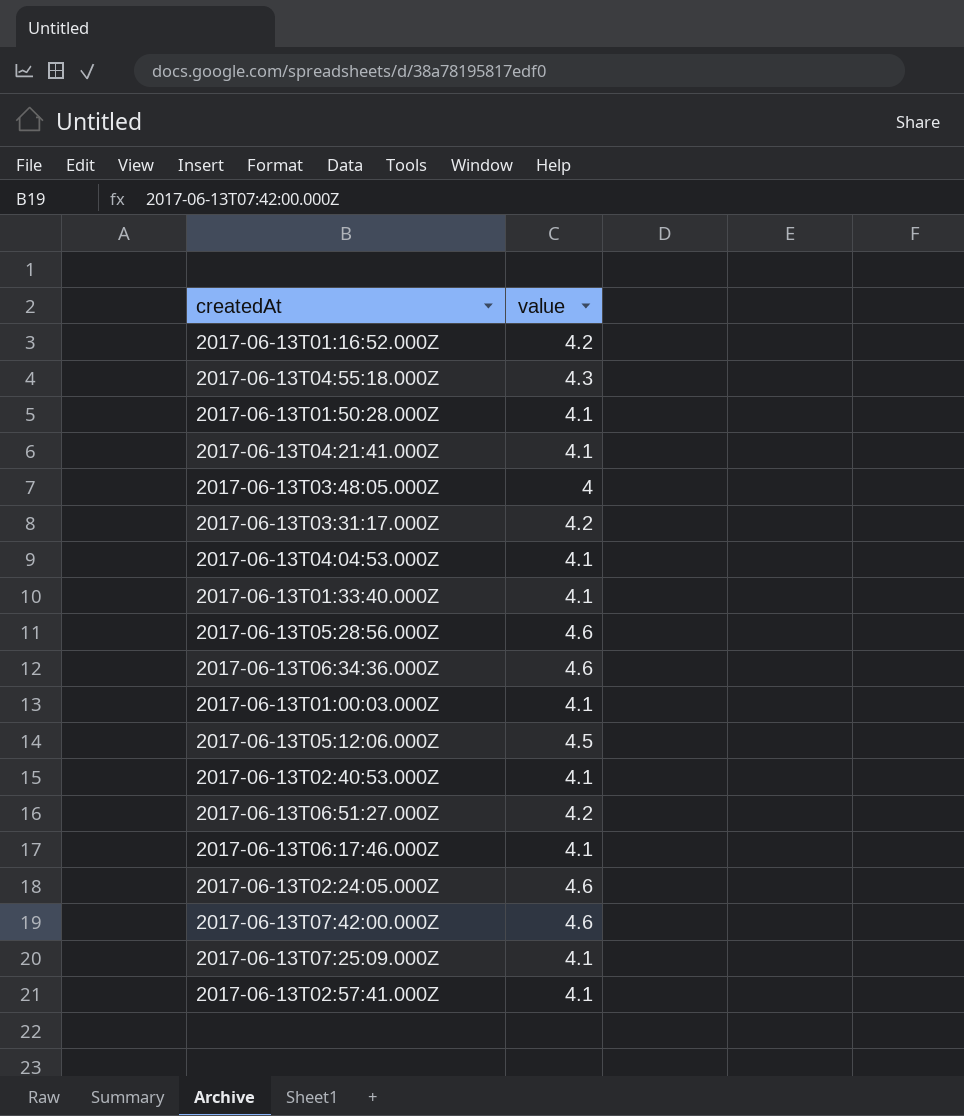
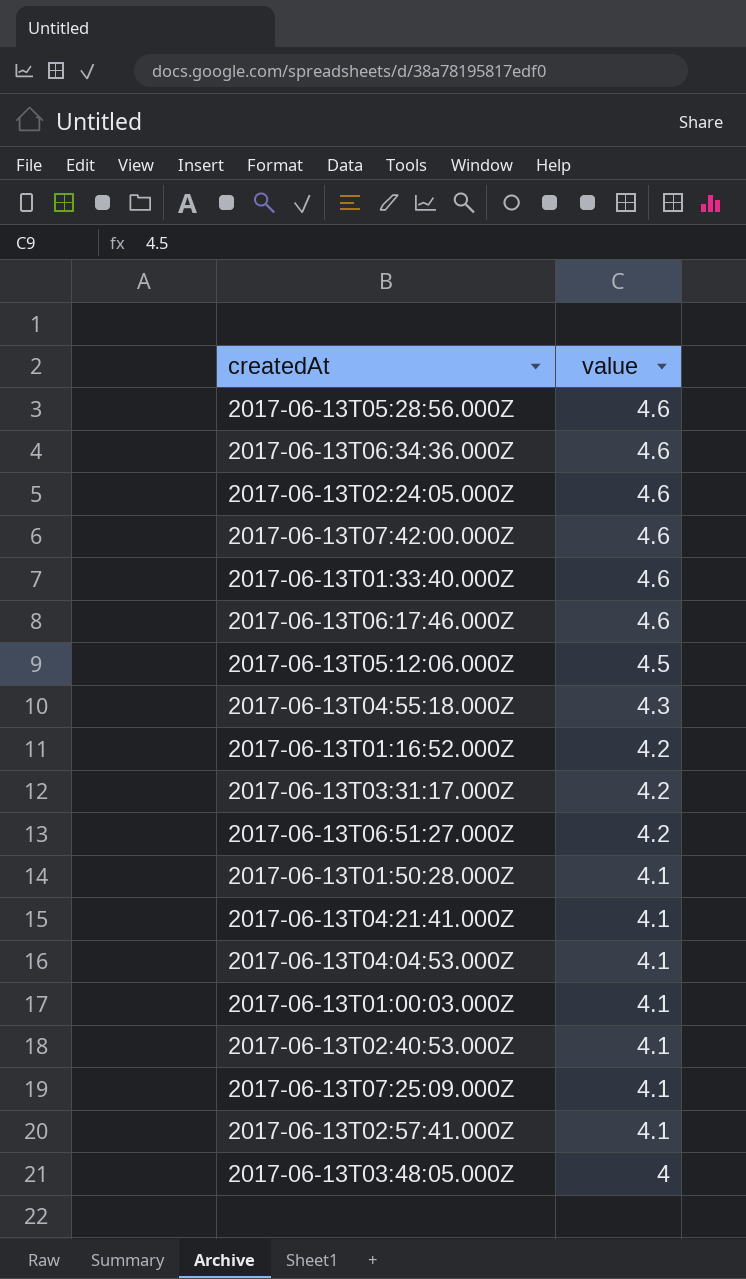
row order: none -> value descending
2017-06-13T01:33:40.000Z | value: 4.1 -> 4.6
2017-06-13T06:17:46.000Z | value: 4.1 -> 4.6

